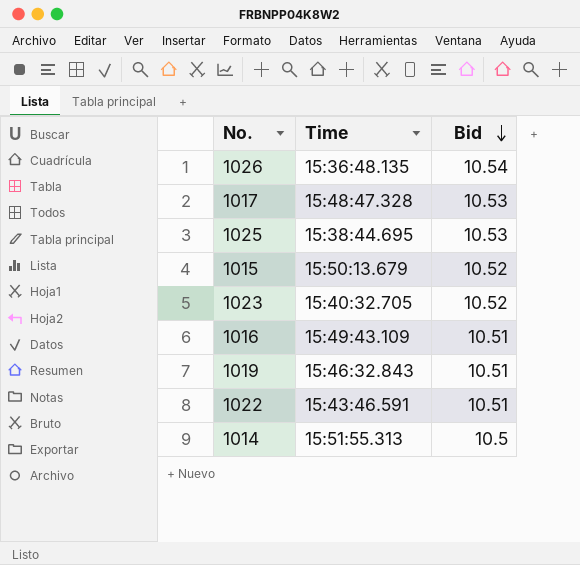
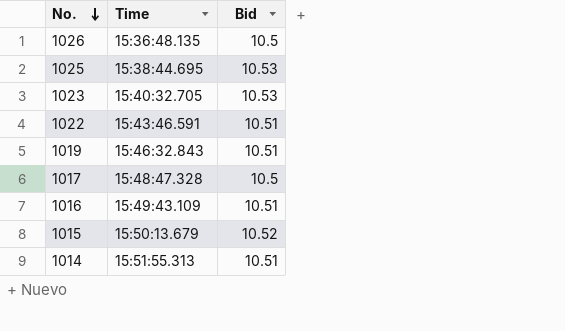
row order: Bid descending -> No. descending
1026 | Bid: 10.54 -> 10.5
1023 | Bid: 10.52 -> 10.53
1017 | Bid: 10.53 -> 10.5
1014 | Bid: 10.5 -> 10.51

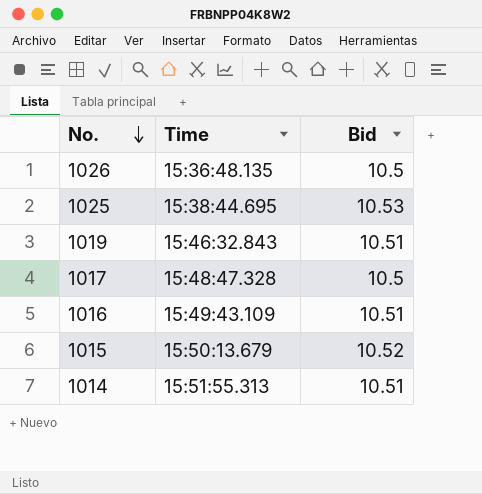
row 1023: 15:40:32.705 | 10.53 -> none
row 1022: 15:43:46.591 | 10.51 -> none

